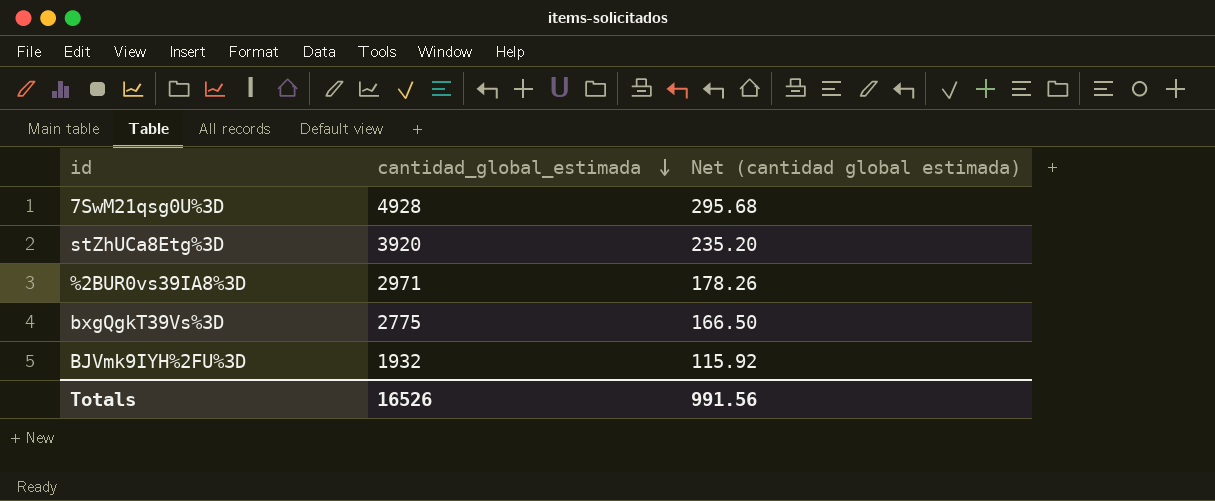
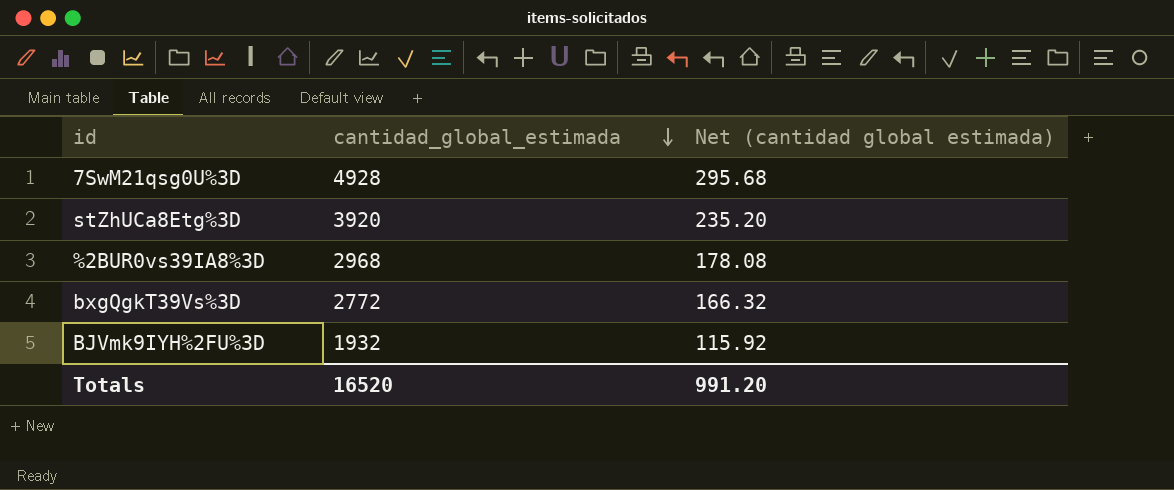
%2BUR0vs39IA8%3D | cantidad_global_estimada: 2971 -> 2968
%2BUR0vs39IA8%3D | Net (cantidad global estimada): 178.26 -> 178.08
bxgQgkT39Vs%3D | cantidad_global_estimada: 2775 -> 2772
bxgQgkT39Vs%3D | Net (cantidad global estimada): 166.50 -> 166.32
Totals | cantidad_global_estimada: 16526 -> 16520
Totals | Net (cantidad global estimada): 991.56 -> 991.20

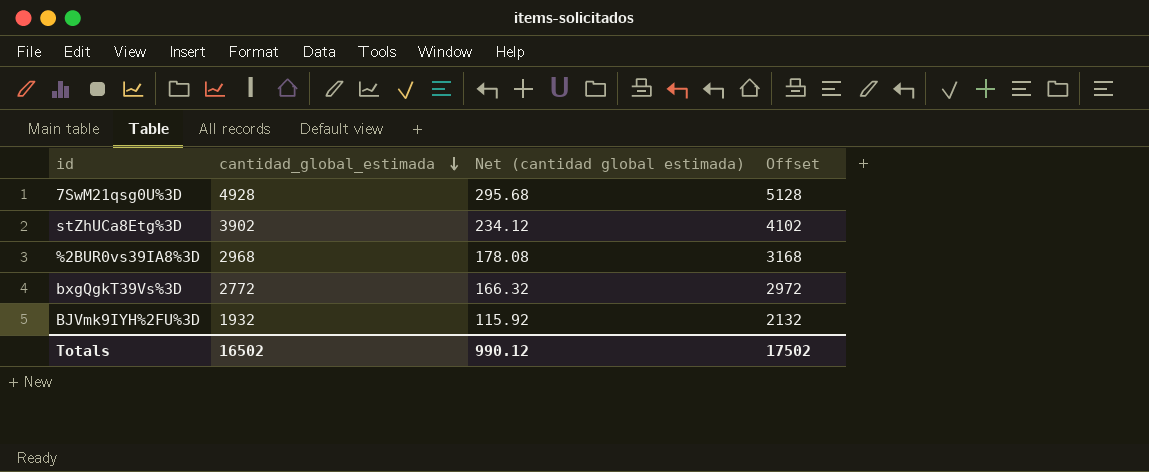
column Offset | formula: none -> [cantidad_global_estimada] + 200
stZhUCa8Etg%3D | cantidad_global_estimada: 3920 -> 3902
stZhUCa8Etg%3D | Net (cantidad global estimada): 235.20 -> 234.12
Totals | cantidad_global_estimada: 16520 -> 16502
Totals | Net (cantidad global estimada): 991.20 -> 990.12

